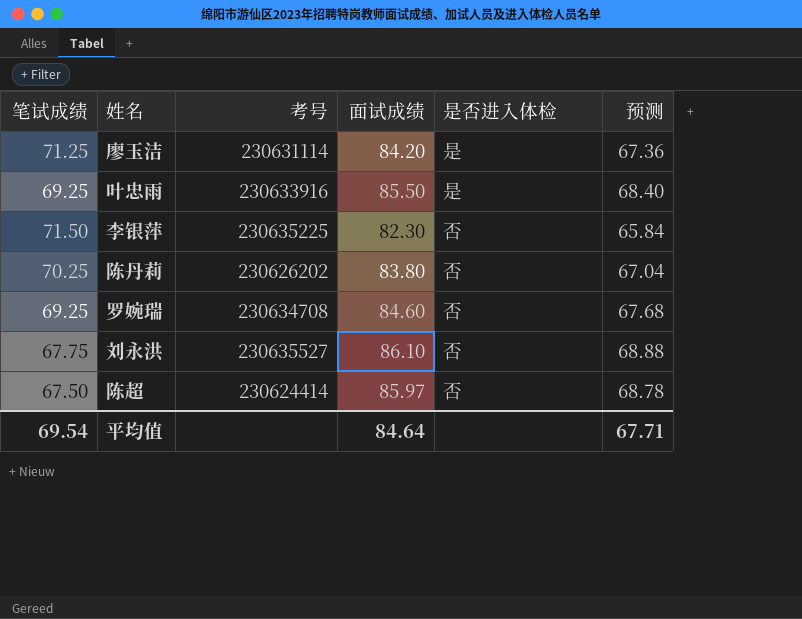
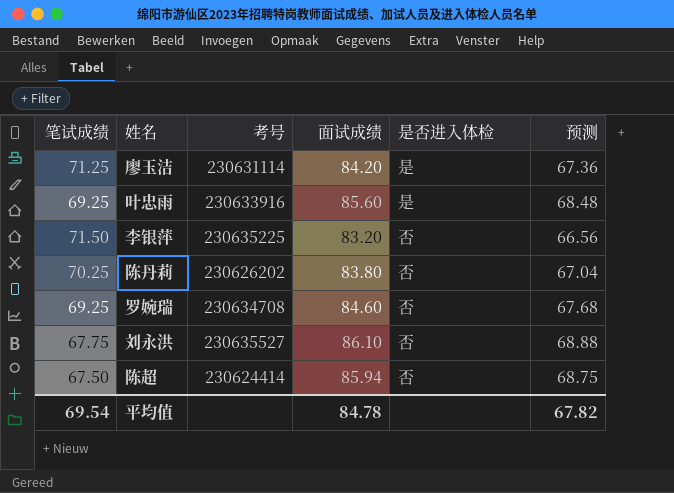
叶忠雨 | 面试成绩: 85.50 -> 85.60
叶忠雨 | 预测: 68.40 -> 68.48
李银萍 | 面试成绩: 82.30 -> 83.20
李银萍 | 预测: 65.84 -> 66.56
陈超 | 面试成绩: 85.97 -> 85.94
陈超 | 预测: 68.78 -> 68.75
平均值 | 面试成绩: 84.64 -> 84.78
平均值 | 预测: 67.71 -> 67.82

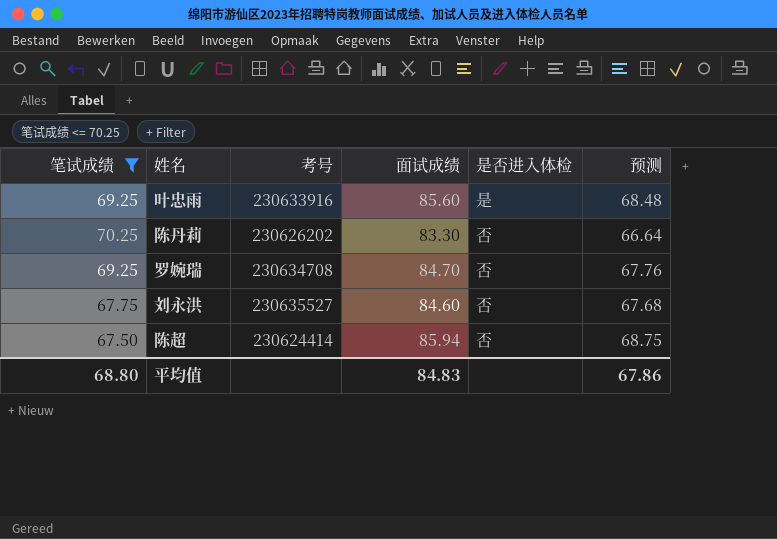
filter: none -> 笔试成绩 <= 70.25
陈丹莉 | 面试成绩: 83.80 -> 83.30
陈丹莉 | 预测: 67.04 -> 66.64
罗婉瑞 | 面试成绩: 84.60 -> 84.70
罗婉瑞 | 预测: 67.68 -> 67.76
刘永洪 | 面试成绩: 86.10 -> 84.60
刘永洪 | 预测: 68.88 -> 67.68
平均值 | 笔试成绩: 69.54 -> 68.80
平均值 | 面试成绩: 84.78 -> 84.83
平均值 | 预测: 67.82 -> 67.86

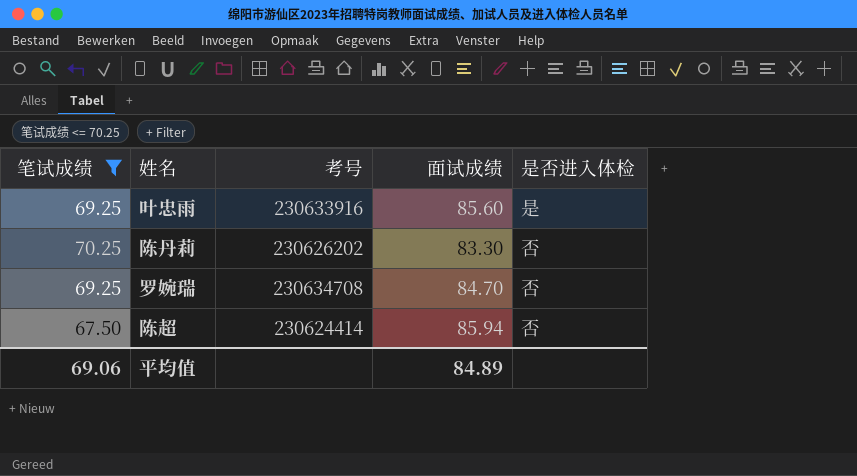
column 预测 | formula: [面试成绩] * 0.8 -> none
row 刘永洪: 67.75 | 230635527 | 84.60 | 否 | 67.68 -> none
平均值 | 笔试成绩: 68.80 -> 69.06
平均值 | 面试成绩: 84.83 -> 84.89

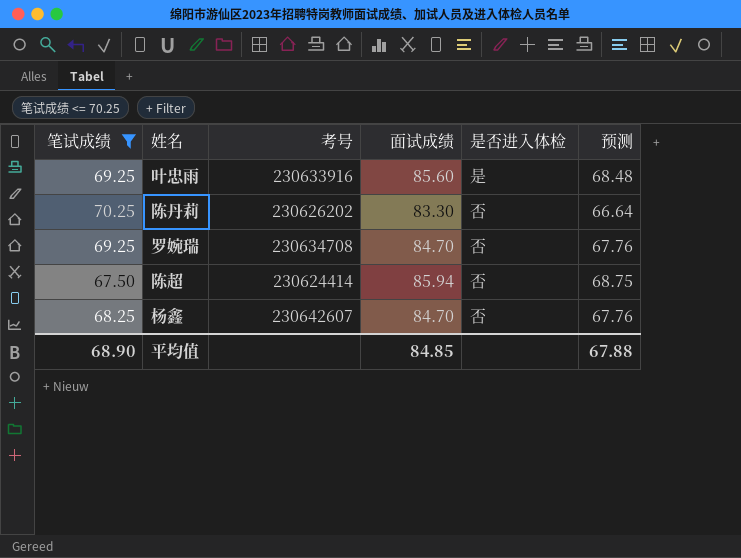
column 预测 | formula: none -> [面试成绩] * 0.8
row 杨鑫: none -> 68.25 | 230642607 | 84.70 | 否 | 67.76
平均值 | 笔试成绩: 69.06 -> 68.90
平均值 | 面试成绩: 84.89 -> 84.85

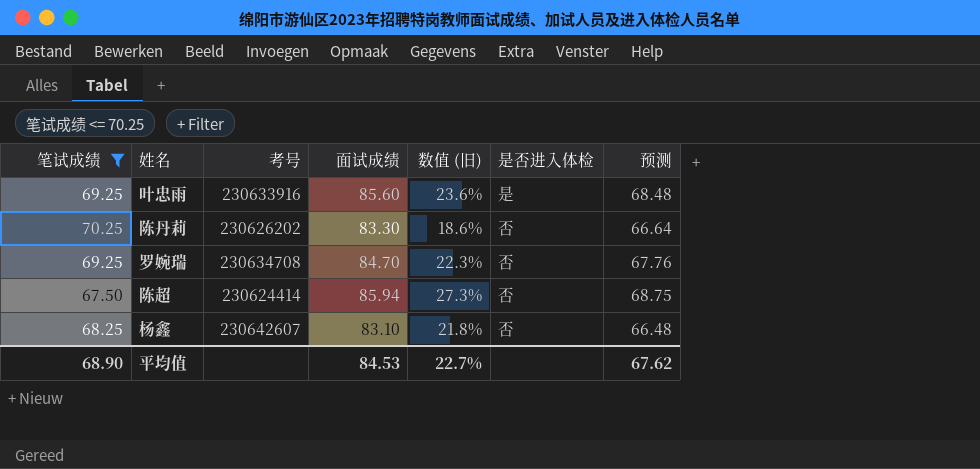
column 数值 (旧) | formula: none -> ([面试成绩] - [笔试成绩]) / [笔试成绩]
杨鑫 | 面试成绩: 84.70 -> 83.10
杨鑫 | 预测: 67.76 -> 66.48
平均值 | 面试成绩: 84.85 -> 84.53
平均值 | 预测: 67.88 -> 67.62

